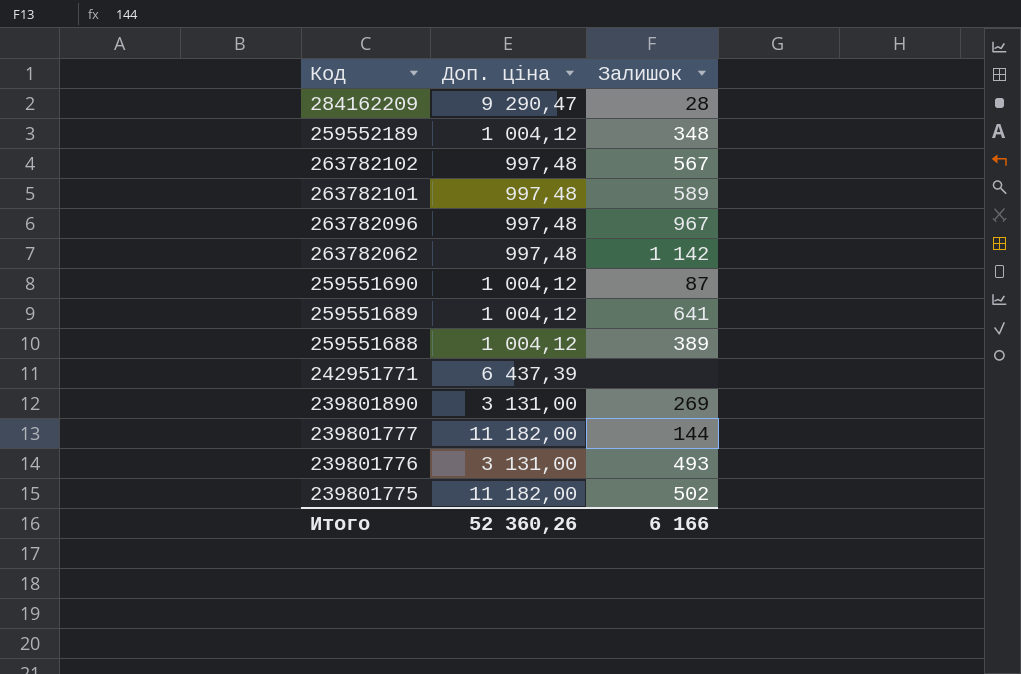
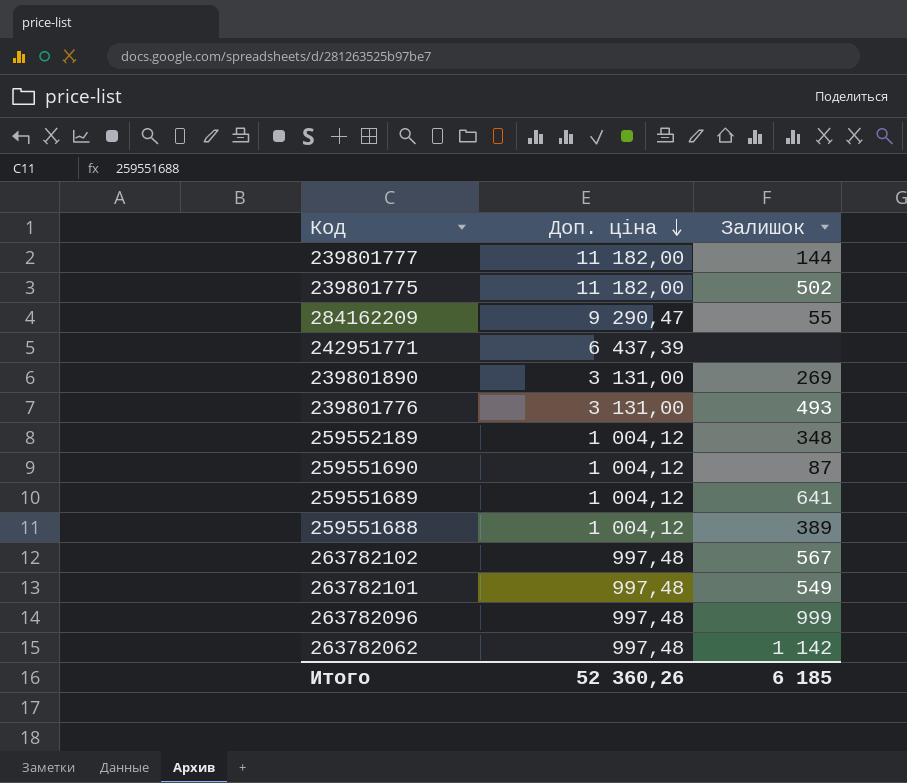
row order: none -> Доп. ціна descending
284162209 | Залишок: 28 -> 55
263782101 | Залишок: 589 -> 549
263782096 | Залишок: 967 -> 999
Итого | Залишок: 6 166 -> 6 185

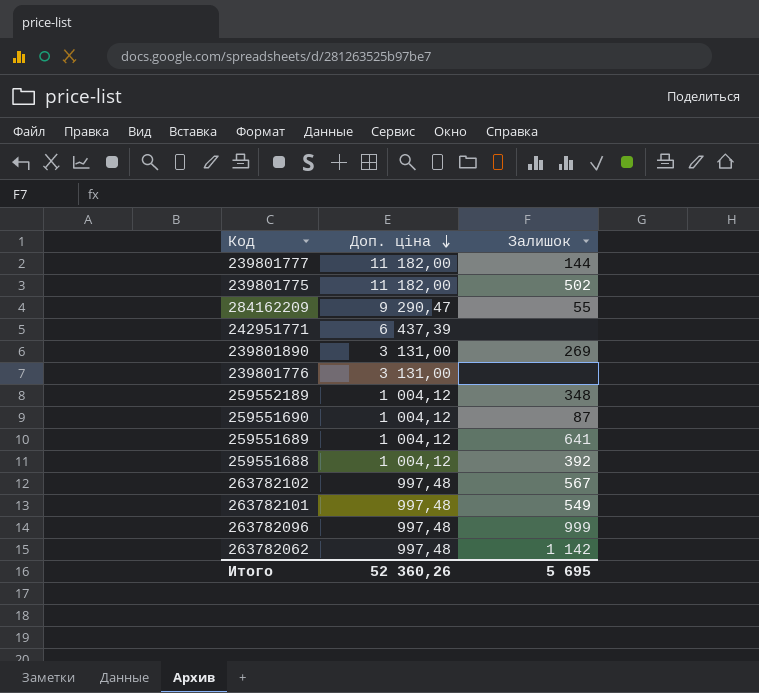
239801776 | Залишок: 493 -> none
259551688 | Залишок: 389 -> 392
Итого | Залишок: 6 185 -> 5 695

